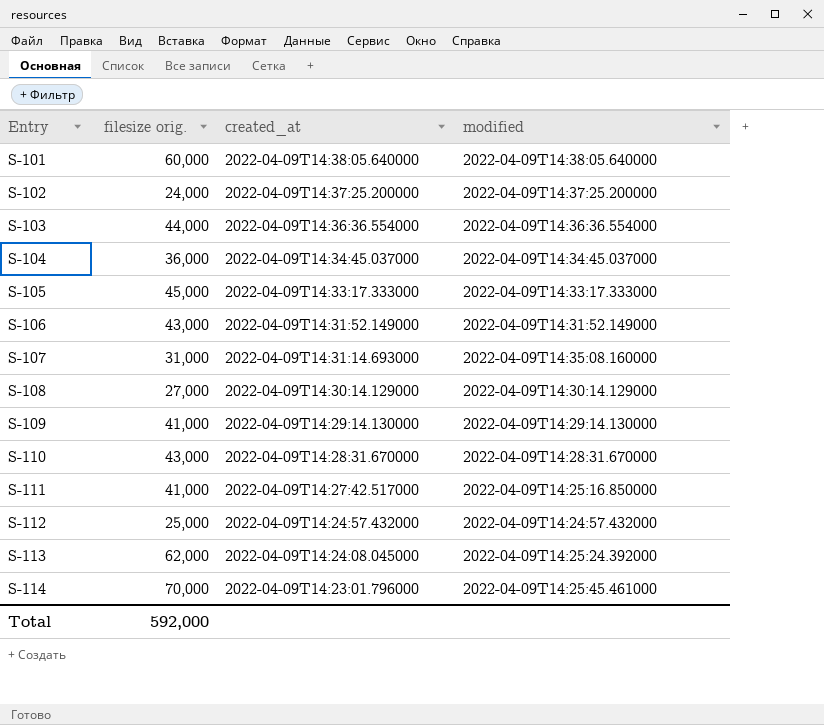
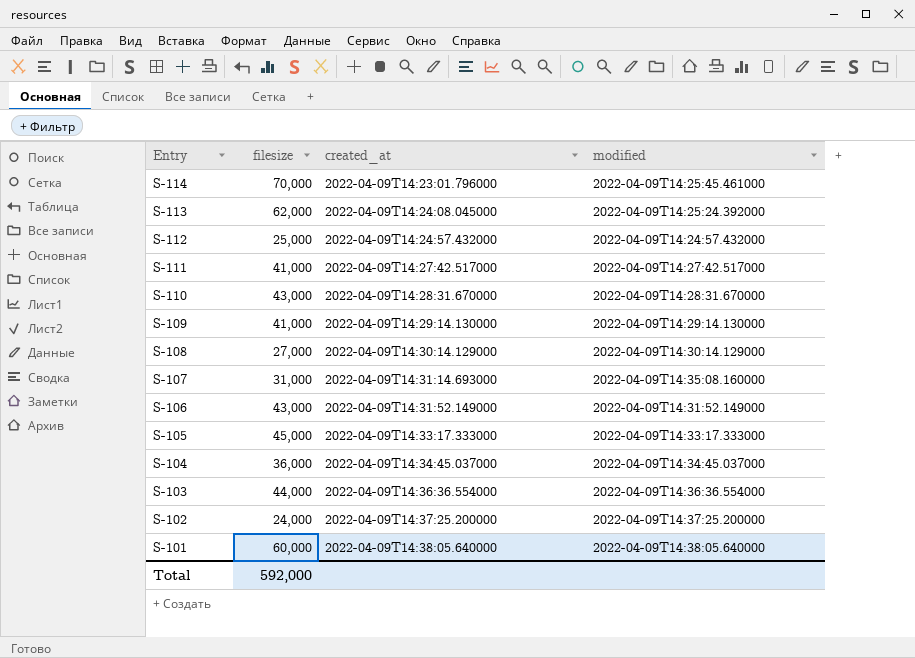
row order: Entry ascending -> Entry descending
column name: filesize orig. -> filesize
S-111 | modified: 2022-04-09T14:25:16.850000 -> 2022-04-09T14:27:42.517000

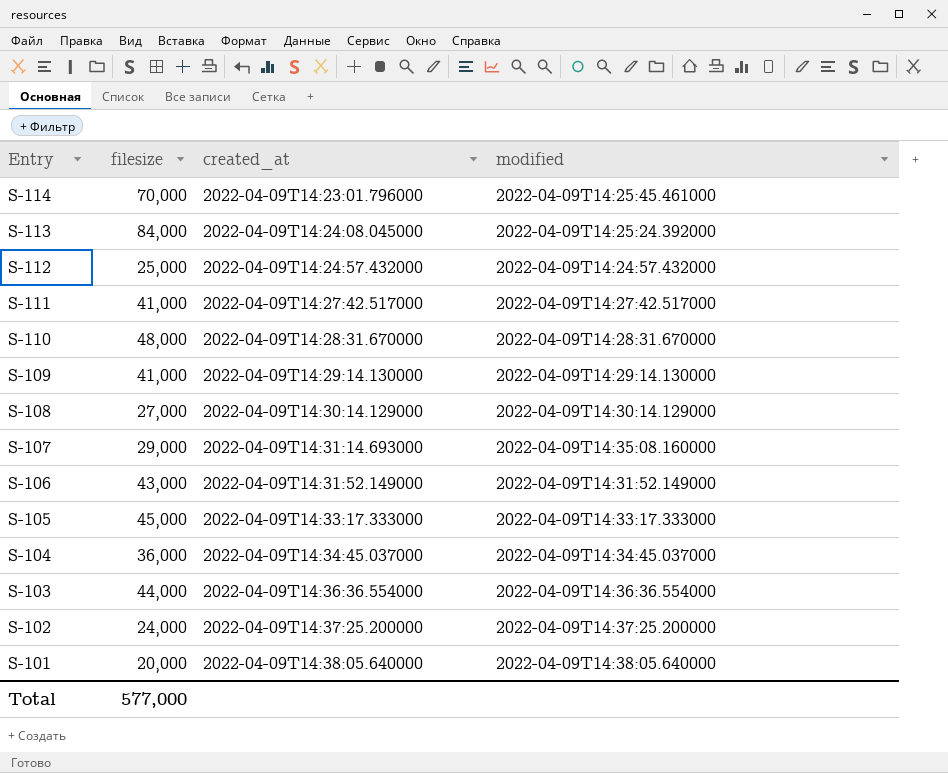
S-113 | filesize: 62,000 -> 84,000
S-110 | filesize: 43,000 -> 48,000
S-107 | filesize: 31,000 -> 29,000
S-101 | filesize: 60,000 -> 20,000
Total | filesize: 592,000 -> 577,000

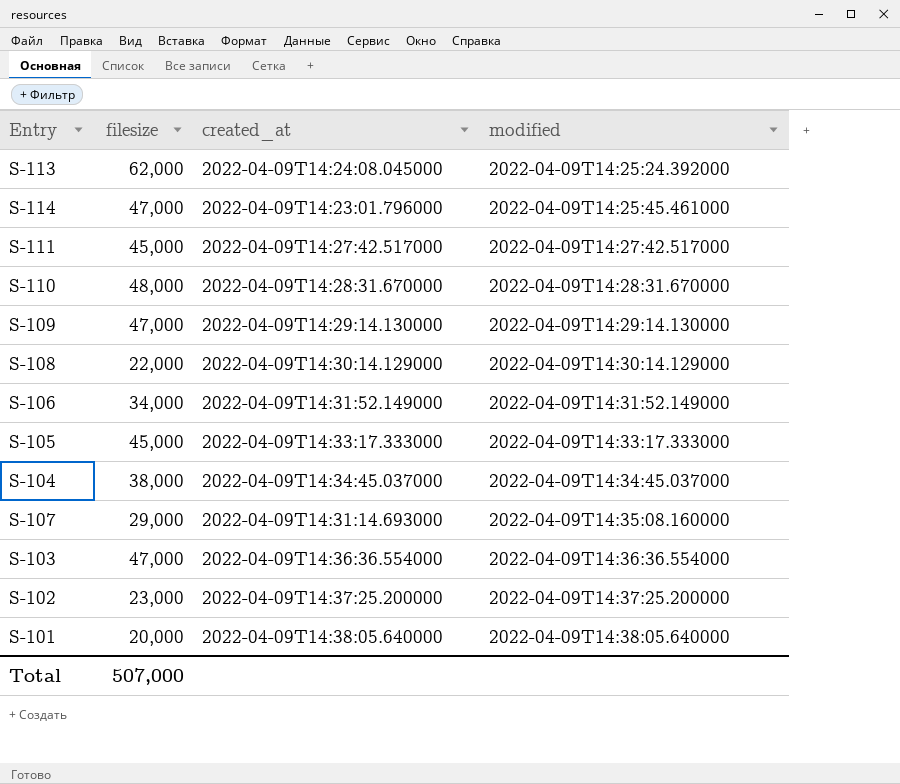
row order: Entry descending -> modified ascending
row S-112: 25,000 | 2022-04-09T14:24:57.432000 | 2022-04-09T14:24:57.432000 -> none
S-113 | filesize: 84,000 -> 62,000
S-114 | filesize: 70,000 -> 47,000
S-111 | filesize: 41,000 -> 45,000
S-109 | filesize: 41,000 -> 47,000
S-108 | filesize: 27,000 -> 22,000
S-106 | filesize: 43,000 -> 34,000
S-104 | filesize: 36,000 -> 38,000
S-103 | filesize: 44,000 -> 47,000
S-102 | filesize: 24,000 -> 23,000
Total | filesize: 577,000 -> 507,000

